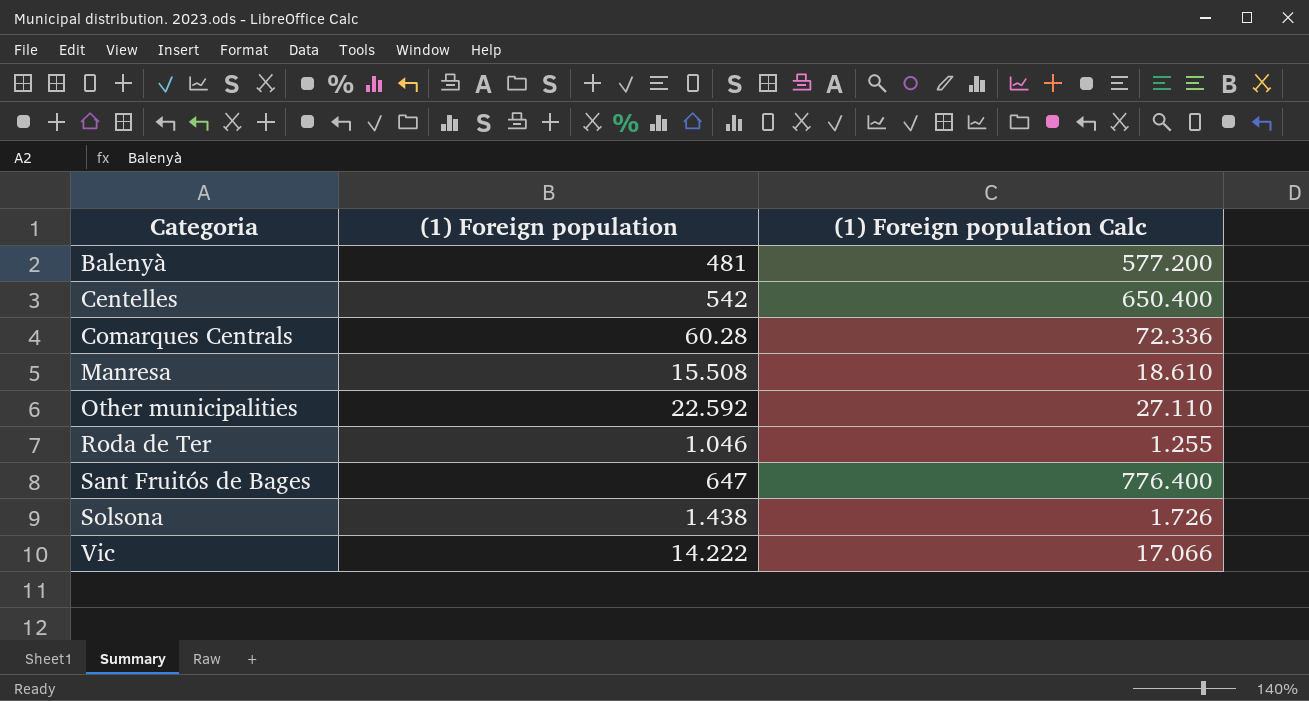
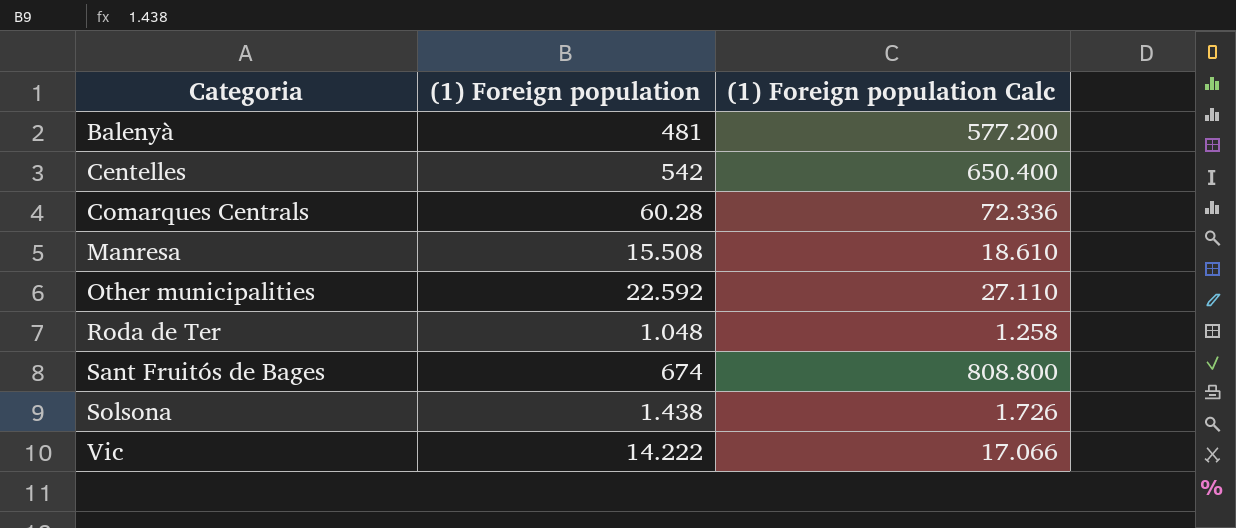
Roda de Ter | (1) Foreign population: 1.046 -> 1.048
Roda de Ter | (1) Foreign population Calc: 1.255 -> 1.258
Sant Fruitós de Bages | (1) Foreign population: 647 -> 674
Sant Fruitós de Bages | (1) Foreign population Calc: 776.400 -> 808.800

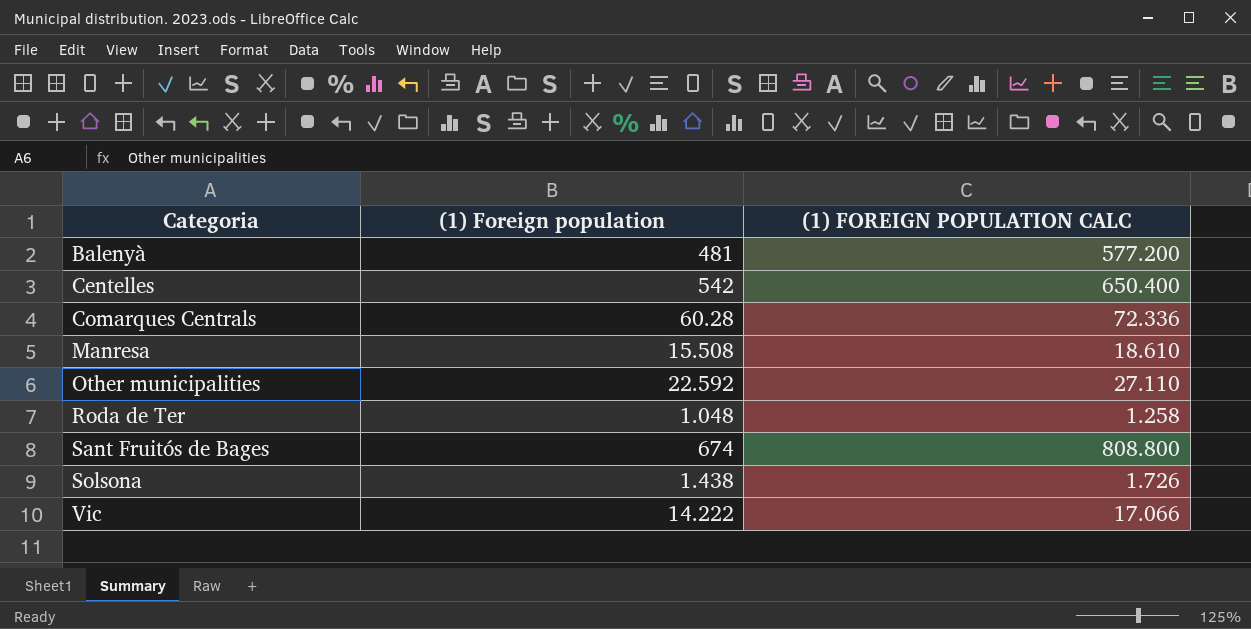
column name: (1) Foreign population Calc -> (1) FOREIGN POPULATION CALC

